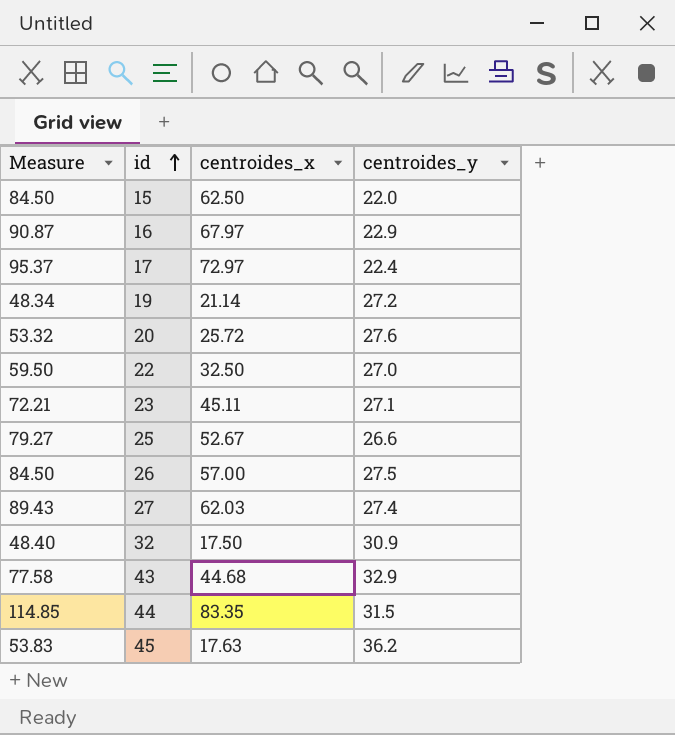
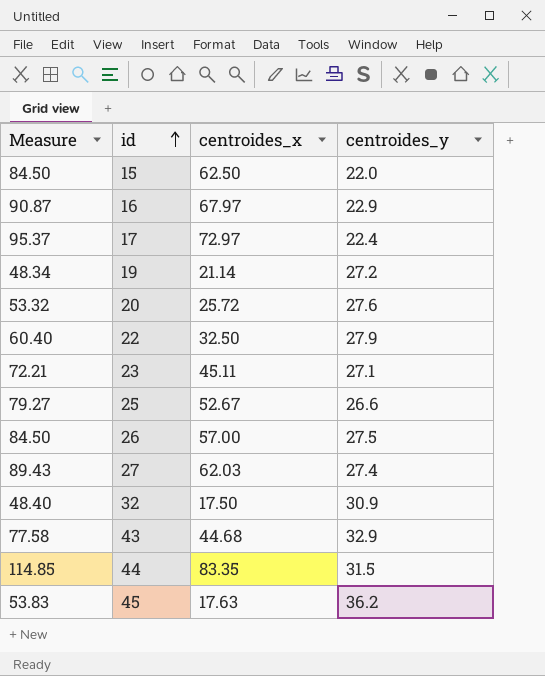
22 | Measure: 59.50 -> 60.40
22 | centroides_y: 27.0 -> 27.9

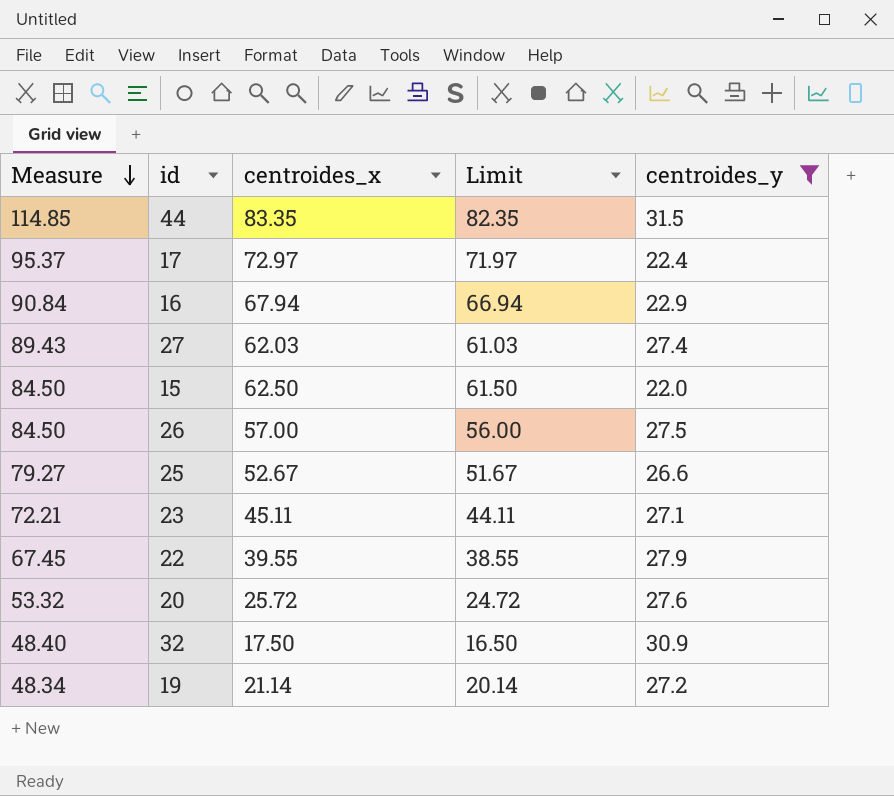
filter: none -> centroides_y <= 31.5
row order: id ascending -> Measure descending
column Limit | formula: none -> [centroides_x] - 1
16 | Measure: 90.87 -> 90.84
16 | centroides_x: 67.97 -> 67.94
22 | Measure: 60.40 -> 67.45
22 | centroides_x: 32.50 -> 39.55

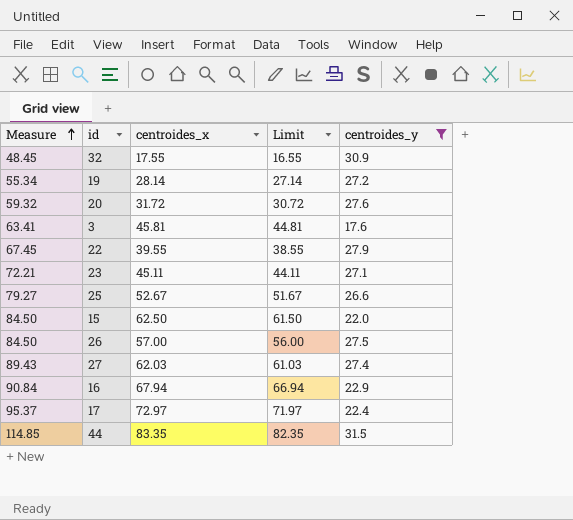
row order: Measure descending -> Measure ascending
32 | Measure: 48.40 -> 48.45
32 | centroides_x: 17.50 -> 17.55
32 | Limit: 16.50 -> 16.55
19 | Measure: 48.34 -> 55.34
19 | centroides_x: 21.14 -> 28.14
19 | Limit: 20.14 -> 27.14
20 | Measure: 53.32 -> 59.32
20 | centroides_x: 25.72 -> 31.72
20 | Limit: 24.72 -> 30.72
row 3: none -> 63.41 | 45.81 | 44.81 | 17.6

